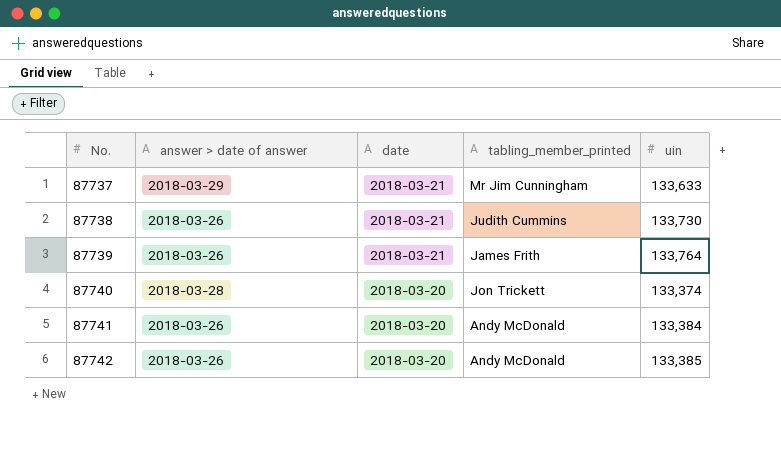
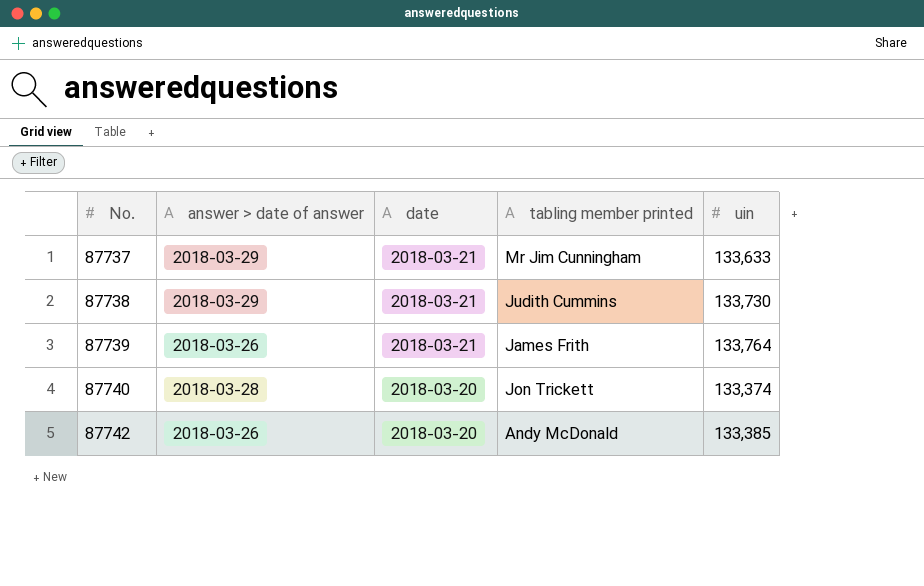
column name: tabling_member_printed -> tabling member printed
row 87741: 2018-03-26 | 2018-03-20 | Andy McDonald | 133,384 -> none
87738 | answer > date of answer: 2018-03-26 -> 2018-03-29

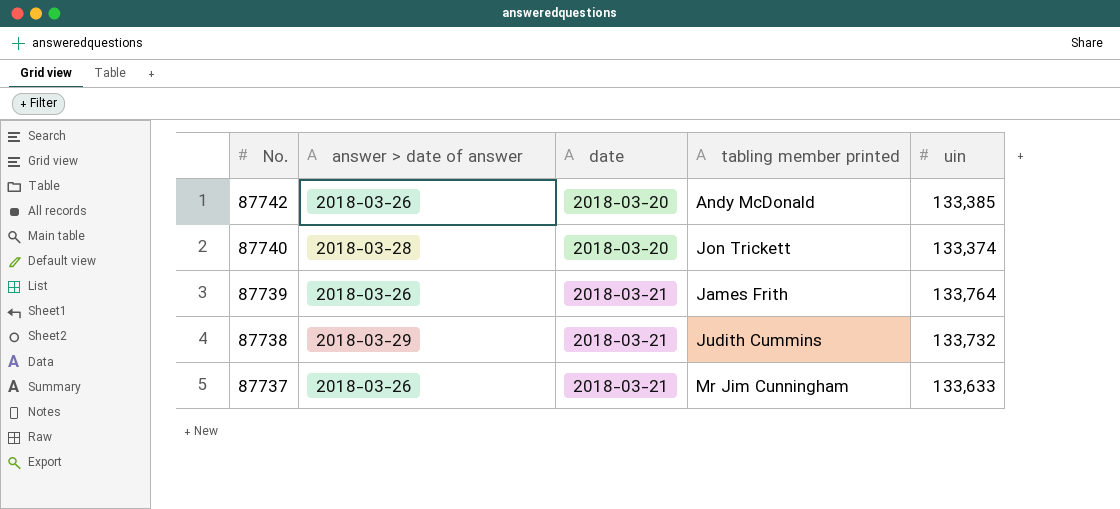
row order: No. ascending -> No. descending
87738 | uin: 133,730 -> 133,732
87737 | answer > date of answer: 2018-03-29 -> 2018-03-26

